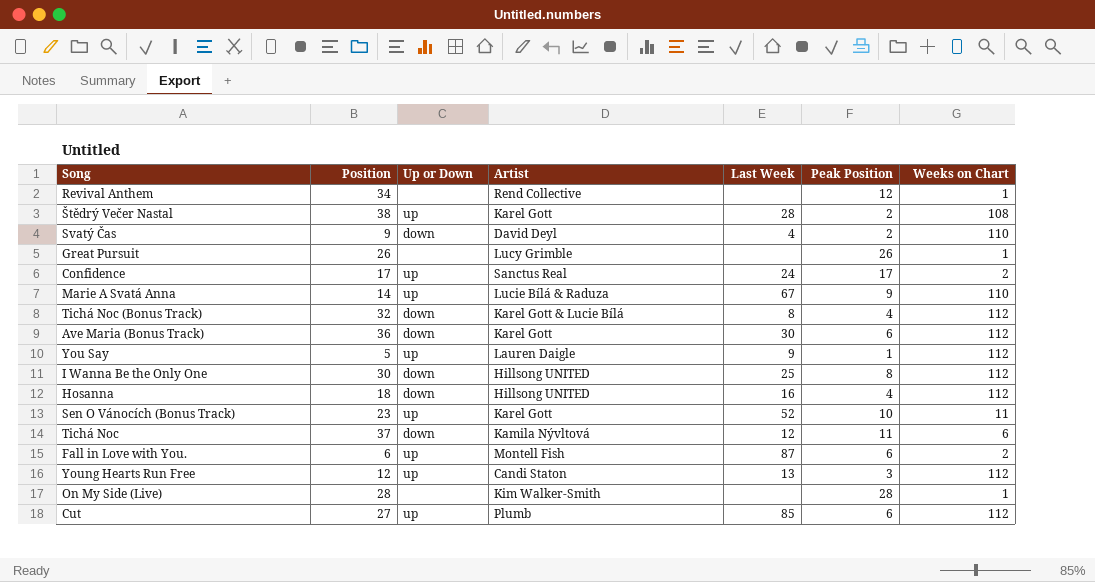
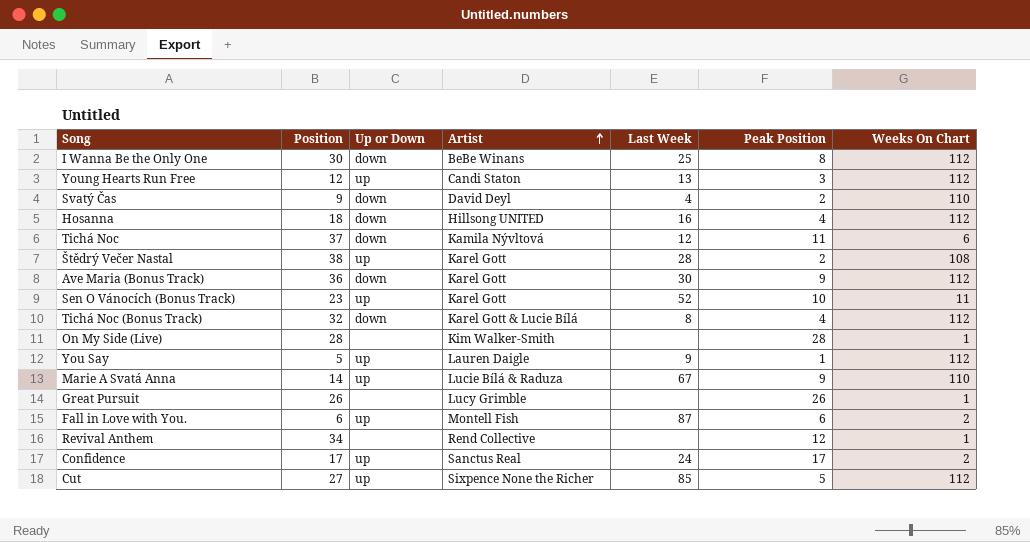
row order: none -> Artist ascending
column name: Weeks on Chart -> Weeks On Chart
I Wanna Be the Only One | Artist: Hillsong UNITED -> BeBe Winans
Ave Maria (Bonus Track) | Peak Position: 6 -> 9
Cut | Artist: Plumb -> Sixpence None the Richer
Cut | Peak Position: 6 -> 5

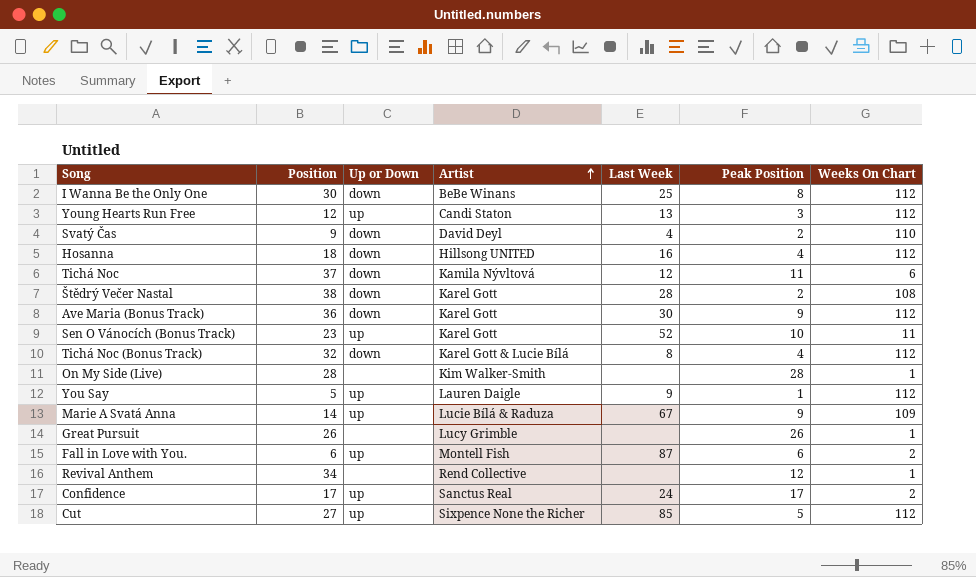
Štědrý Večer Nastal | Up or Down: up -> down
Marie A Svatá Anna | Weeks On Chart: 110 -> 109

